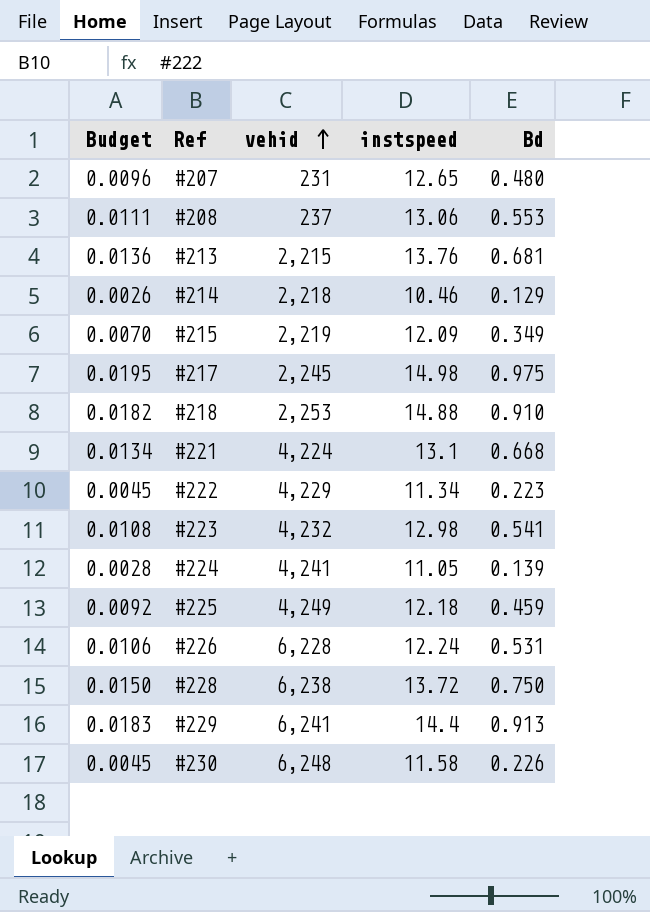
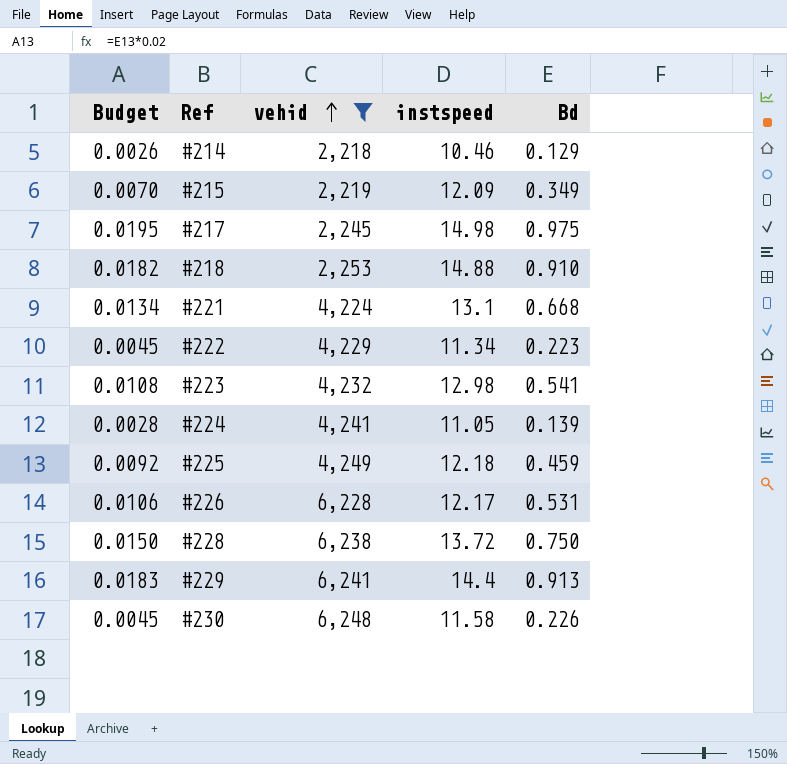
filter: none -> vehid >= 2,218
#226 | instspeed: 12.24 -> 12.17

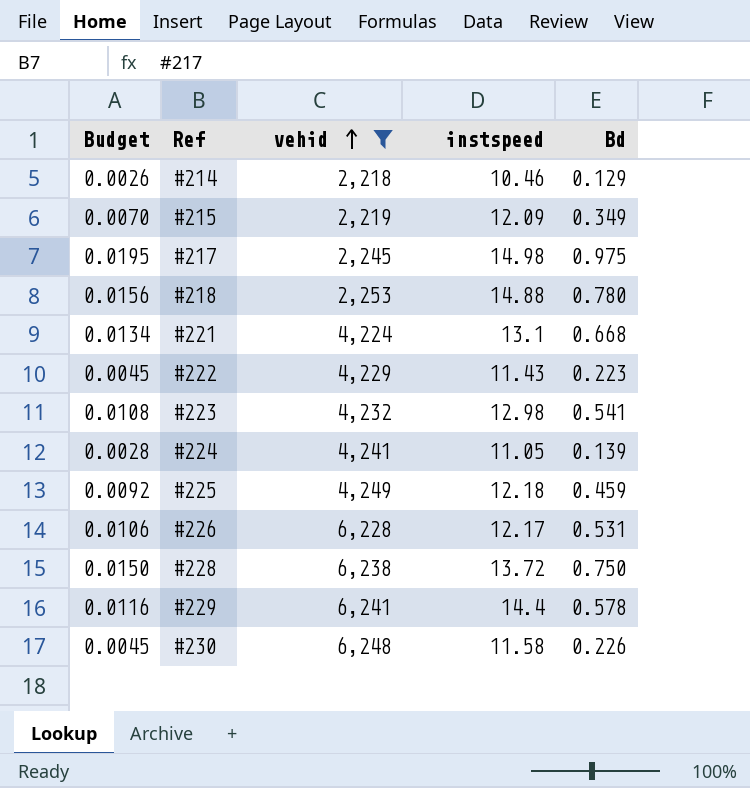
#218 | Budget: 0.0182 -> 0.0156
#218 | Bd: 0.910 -> 0.780
#222 | instspeed: 11.34 -> 11.43
#229 | Budget: 0.0183 -> 0.0116
#229 | Bd: 0.913 -> 0.578

